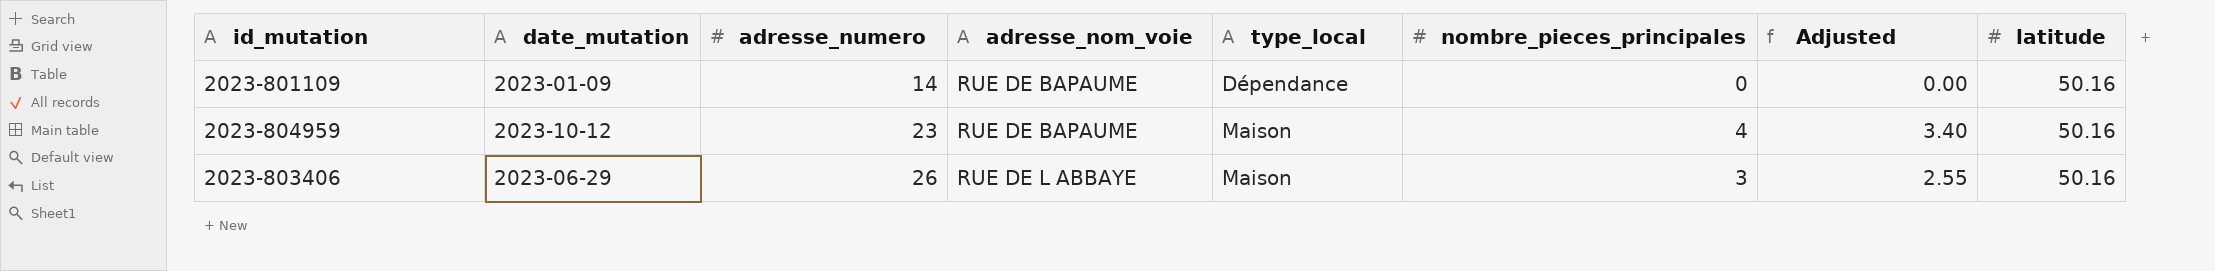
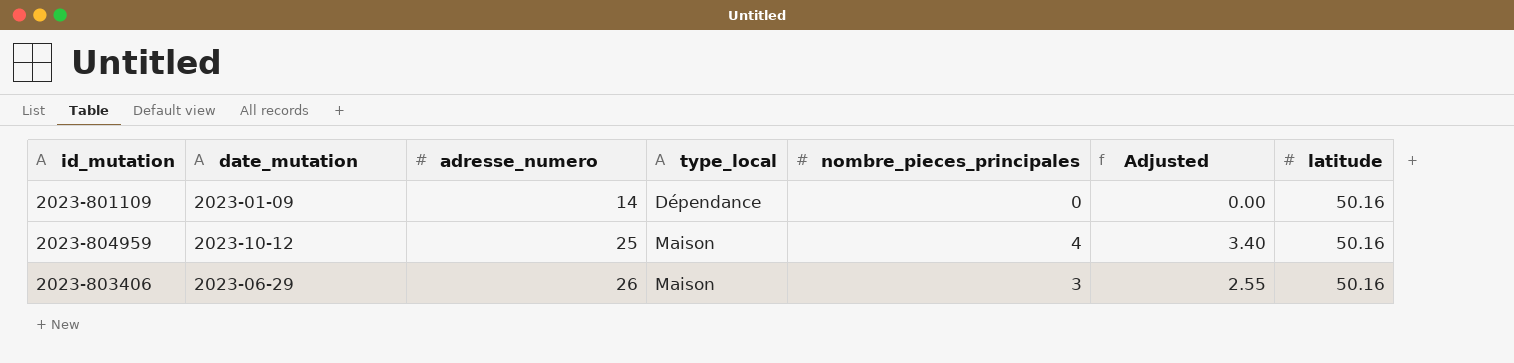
column adresse_nom_voie | position: 4 -> none
2023-804959 | adresse_numero: 23 -> 25

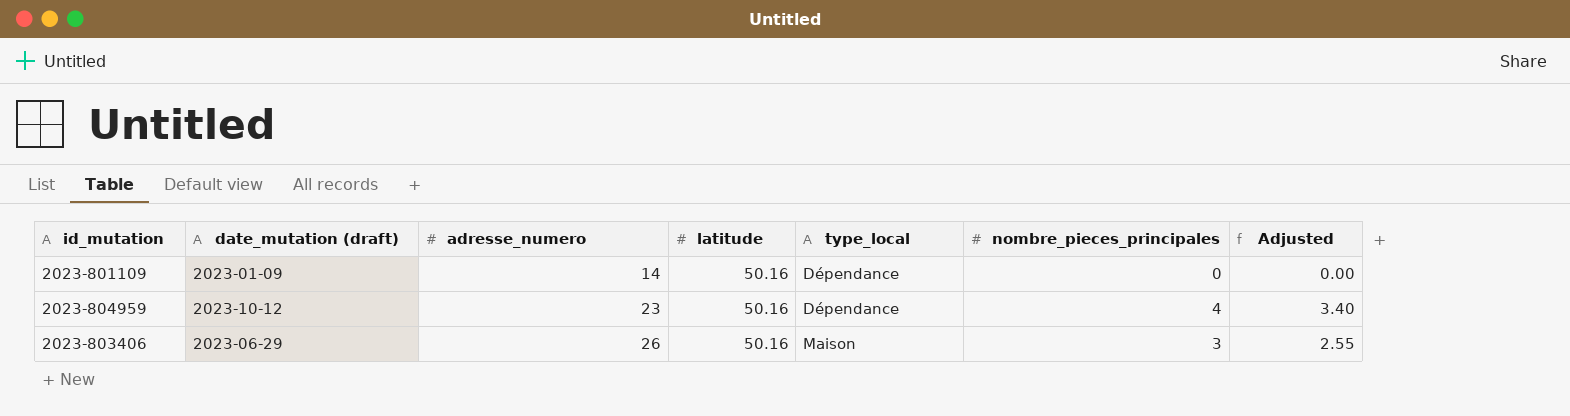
column name: date_mutation -> date_mutation (draft)
column latitude | position: 7 -> 4
2023-804959 | adresse_numero: 25 -> 23
2023-804959 | type_local: Maison -> Dépendance

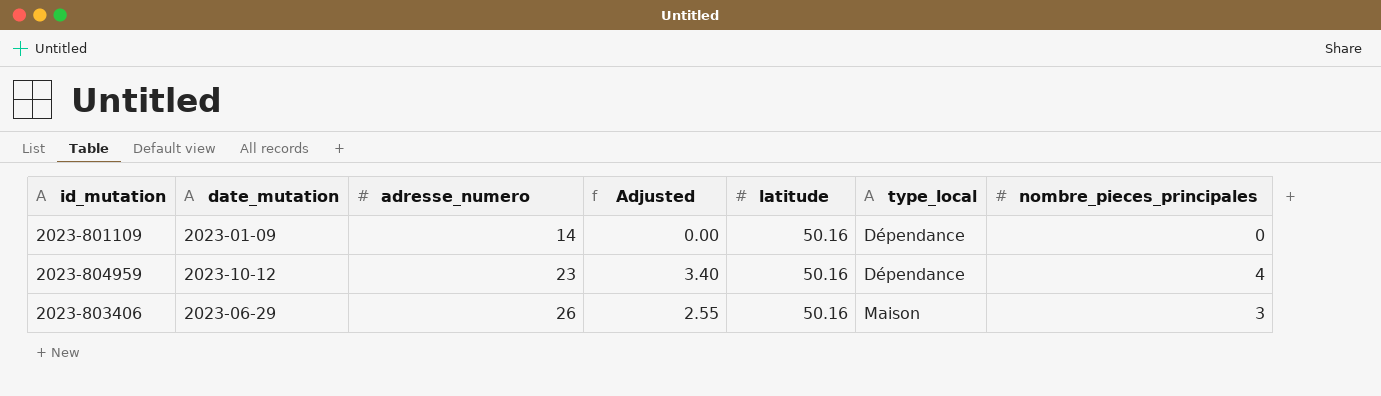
column name: date_mutation (draft) -> date_mutation
column Adjusted | position: 7 -> 4

